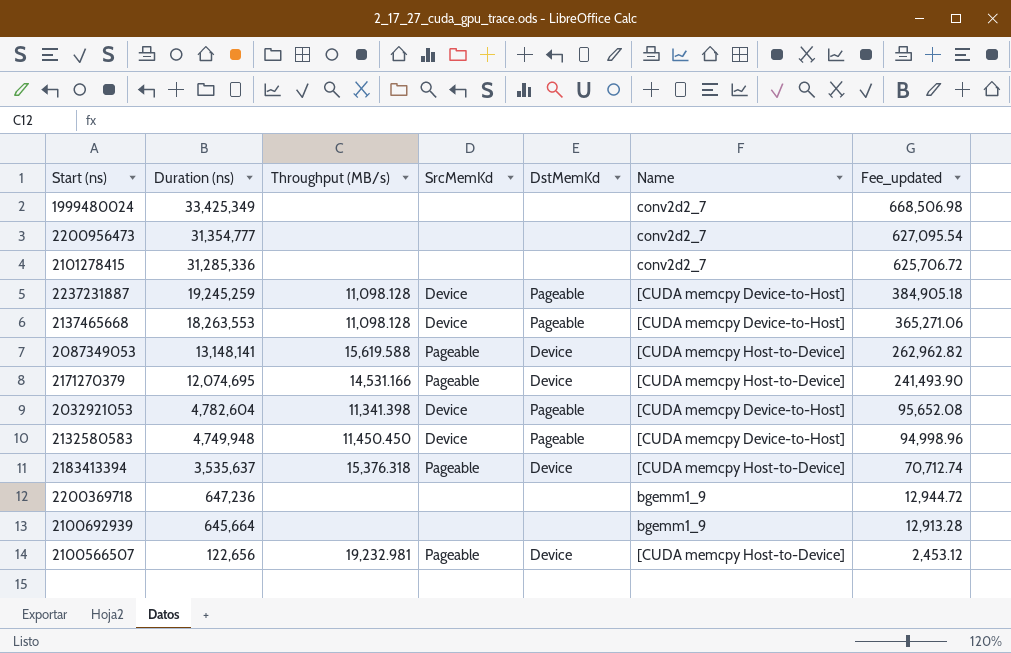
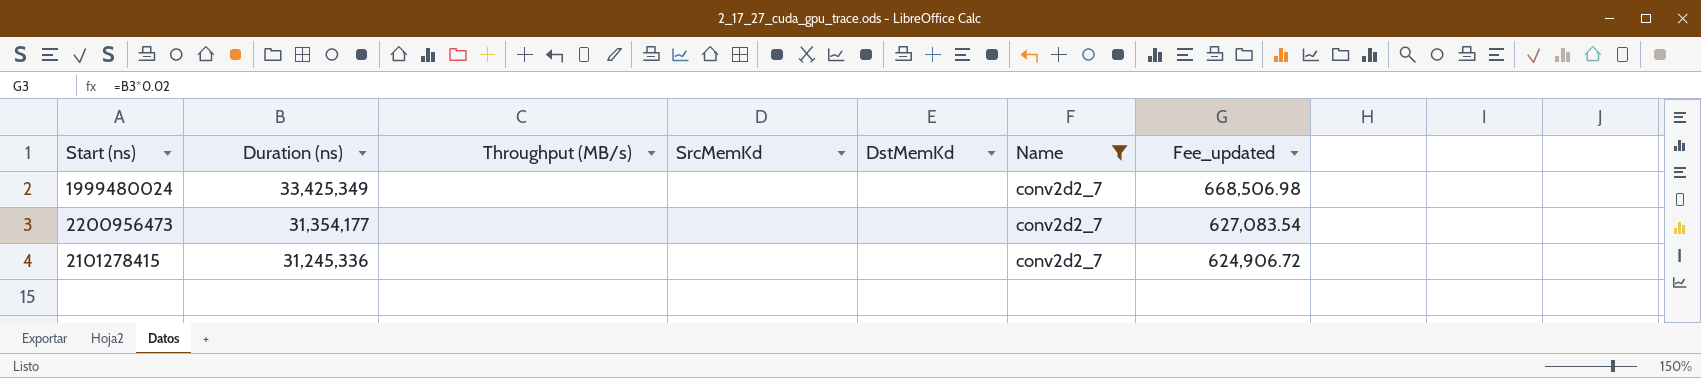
filter: none -> Name = conv2d2_7
2200956473 | Duration (ns): 31,354,777 -> 31,354,177
2200956473 | Fee_updated: 627,095.54 -> 627,083.54
2101278415 | Duration (ns): 31,285,336 -> 31,245,336
2101278415 | Fee_updated: 625,706.72 -> 624,906.72

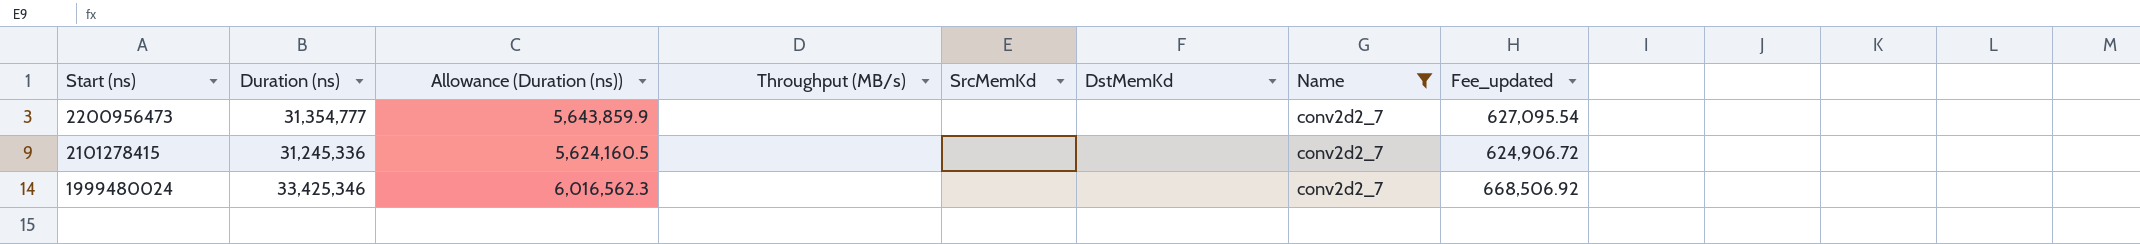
row order: Duration (ns) descending -> Start (ns) descending
column Allowance (Duration (ns)) | formula: none -> [Duration (ns)] * 0.18
2200956473 | Duration (ns): 31,354,177 -> 31,354,777
2200956473 | Fee_updated: 627,083.54 -> 627,095.54
1999480024 | Duration (ns): 33,425,349 -> 33,425,346
1999480024 | Fee_updated: 668,506.98 -> 668,506.92

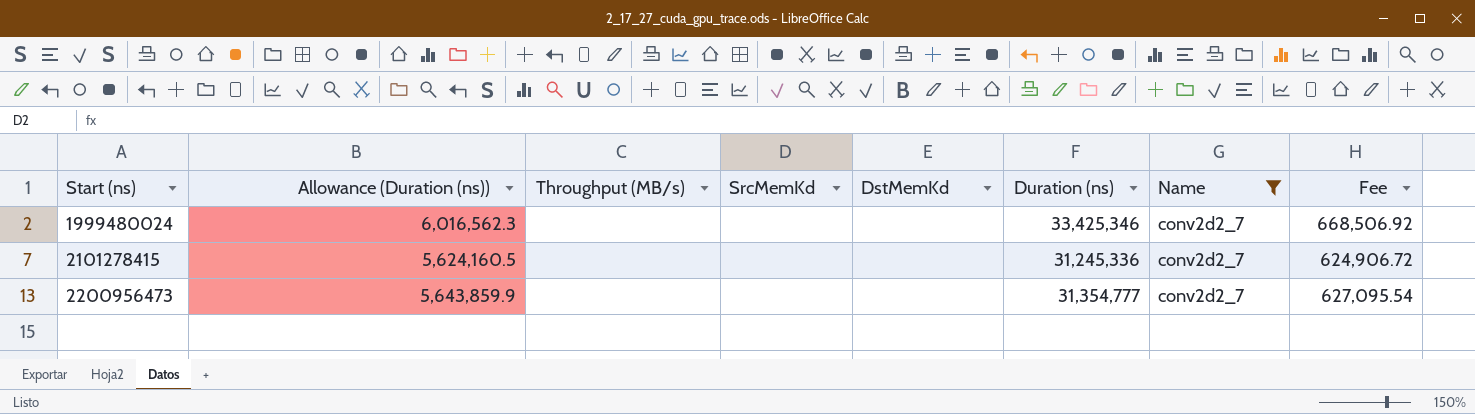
row order: Start (ns) descending -> Start (ns) ascending
column Duration (ns) | position: 2 -> 6
column name: Fee_updated -> Fee

